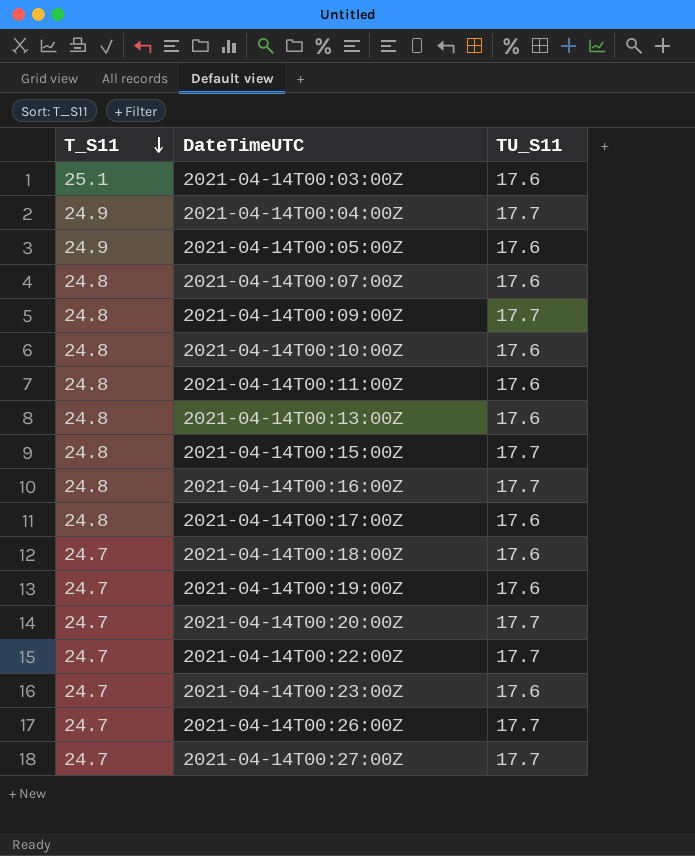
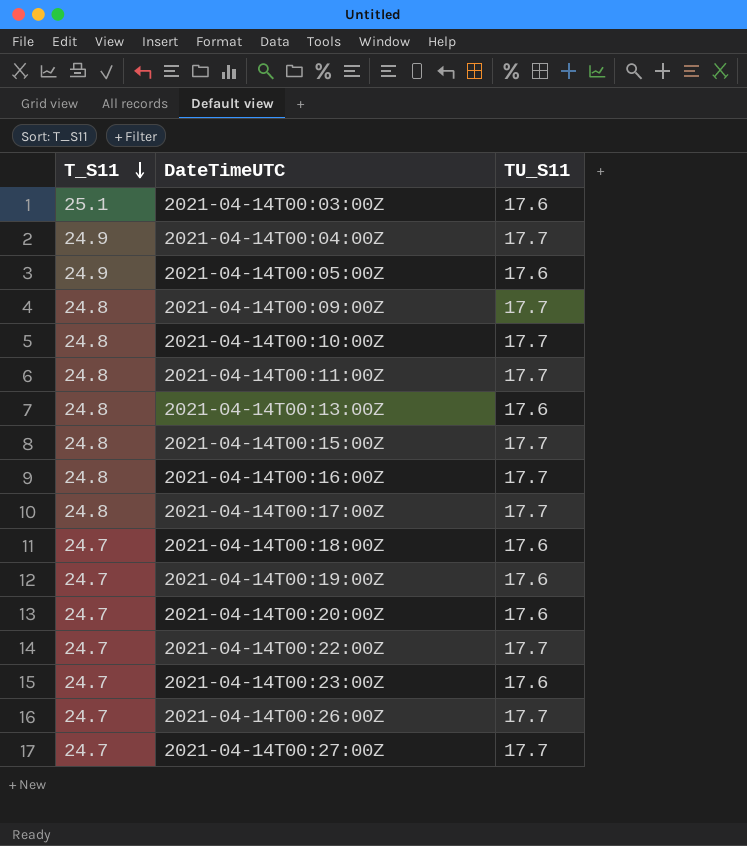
row 2021-04-14T00:07:00Z: 24.8 | 17.6 -> none
2021-04-14T00:10:00Z | TU_S11: 17.6 -> 17.7
2021-04-14T00:11:00Z | TU_S11: 17.6 -> 17.7
2021-04-14T00:17:00Z | TU_S11: 17.6 -> 17.7
2021-04-14T00:20:00Z | TU_S11: 17.7 -> 17.6

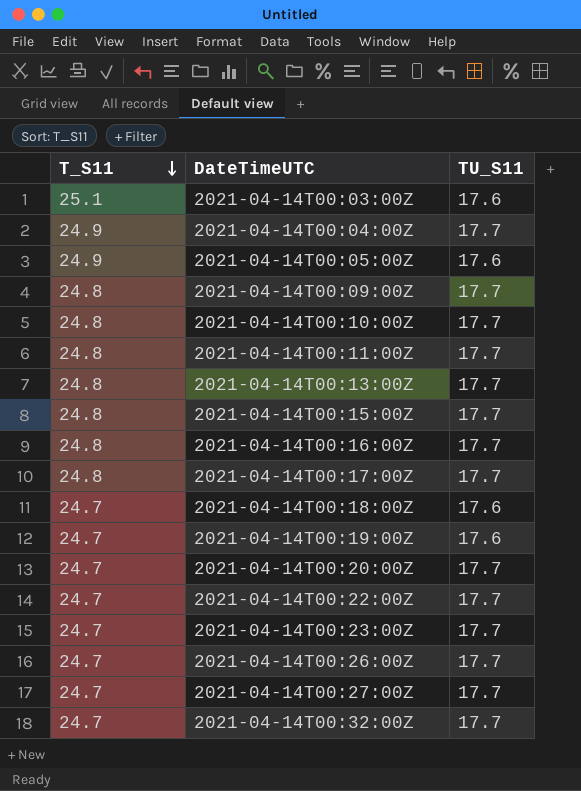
2021-04-14T00:13:00Z | TU_S11: 17.6 -> 17.7
2021-04-14T00:20:00Z | TU_S11: 17.6 -> 17.7
2021-04-14T00:23:00Z | TU_S11: 17.6 -> 17.7
row 2021-04-14T00:32:00Z: none -> 24.7 | 17.7

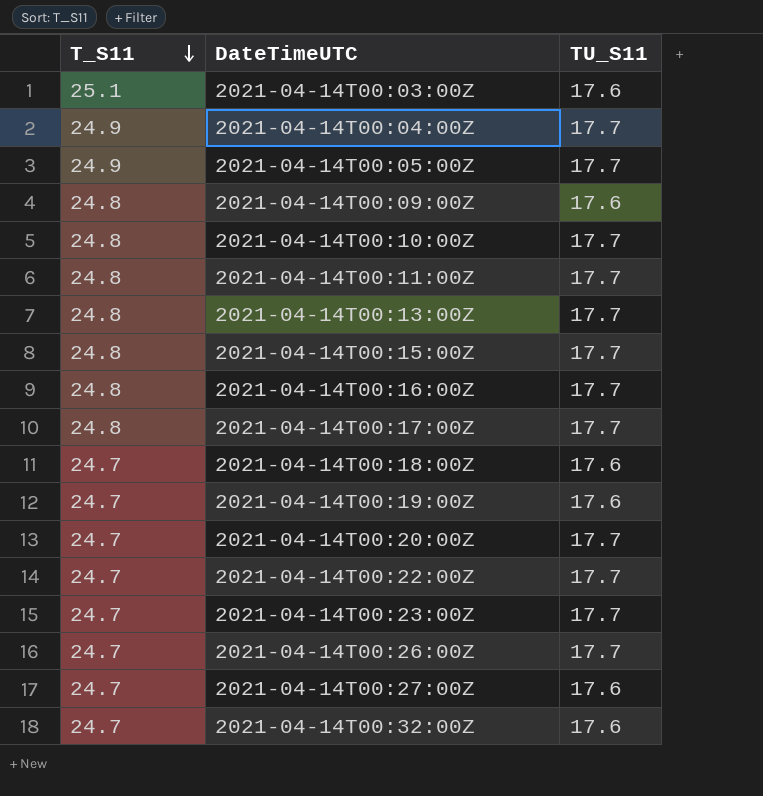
2021-04-14T00:05:00Z | TU_S11: 17.6 -> 17.7
2021-04-14T00:09:00Z | TU_S11: 17.7 -> 17.6
2021-04-14T00:27:00Z | TU_S11: 17.7 -> 17.6
2021-04-14T00:32:00Z | TU_S11: 17.7 -> 17.6

